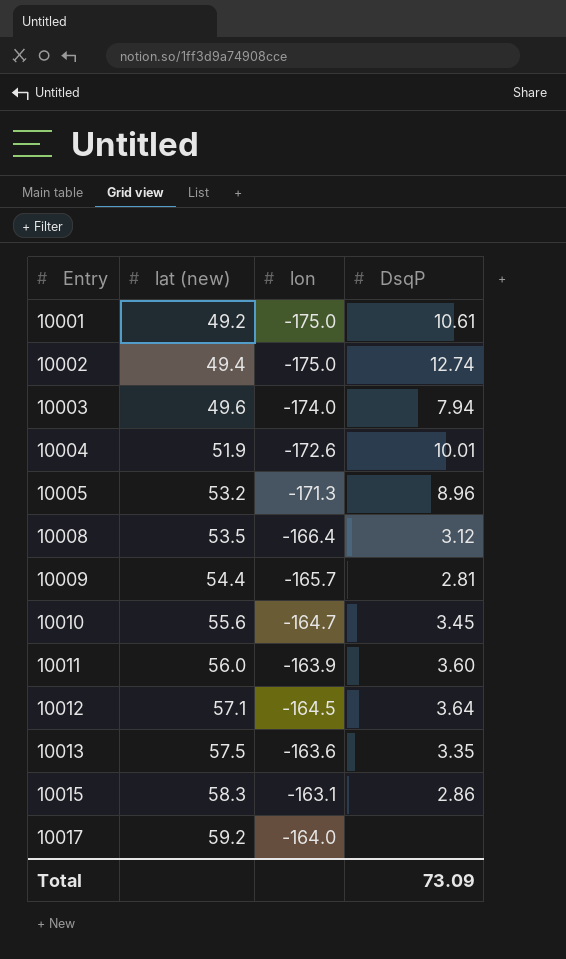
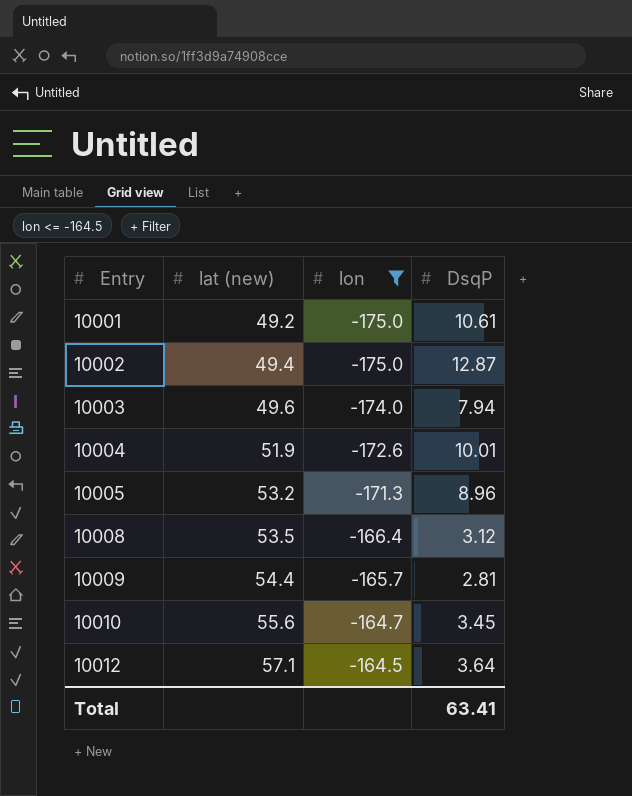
filter: none -> lon <= -164.5
10002 | DsqP: 12.74 -> 12.87
Total | DsqP: 73.09 -> 63.41

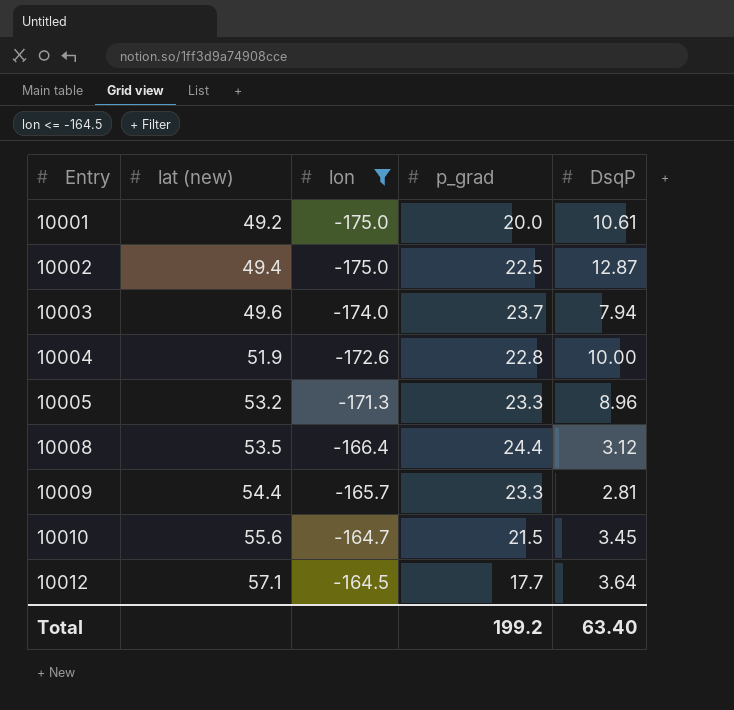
column p_grad | position: none -> 4
10004 | DsqP: 10.01 -> 10.00
Total | DsqP: 63.41 -> 63.40

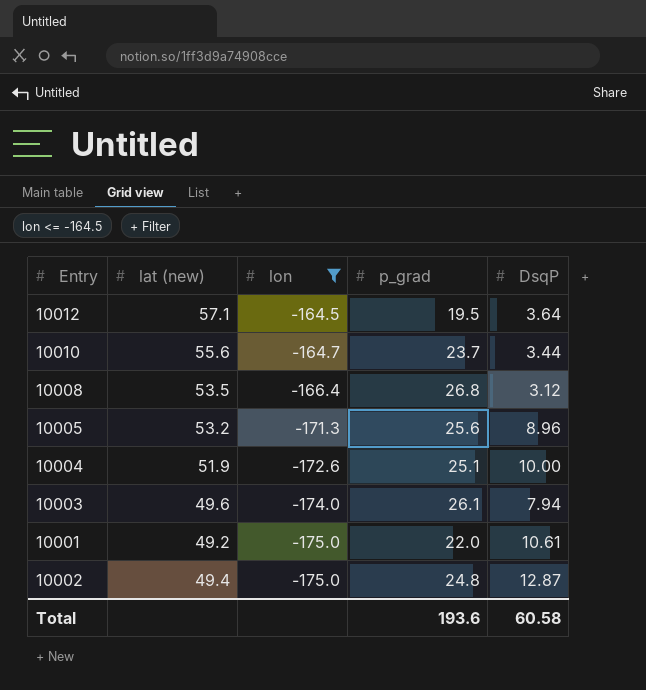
row order: Entry ascending -> lon descending
row 10009: 54.4 | -165.7 | 23.3 | 2.81 -> none
10012 | p_grad: 17.7 -> 19.5
10010 | p_grad: 21.5 -> 23.7
10010 | DsqP: 3.45 -> 3.44
10008 | p_grad: 24.4 -> 26.8
10005 | p_grad: 23.3 -> 25.6
10004 | p_grad: 22.8 -> 25.1
10003 | p_grad: 23.7 -> 26.1
10001 | p_grad: 20.0 -> 22.0
10002 | p_grad: 22.5 -> 24.8
Total | p_grad: 199.2 -> 193.6
Total | DsqP: 63.40 -> 60.58

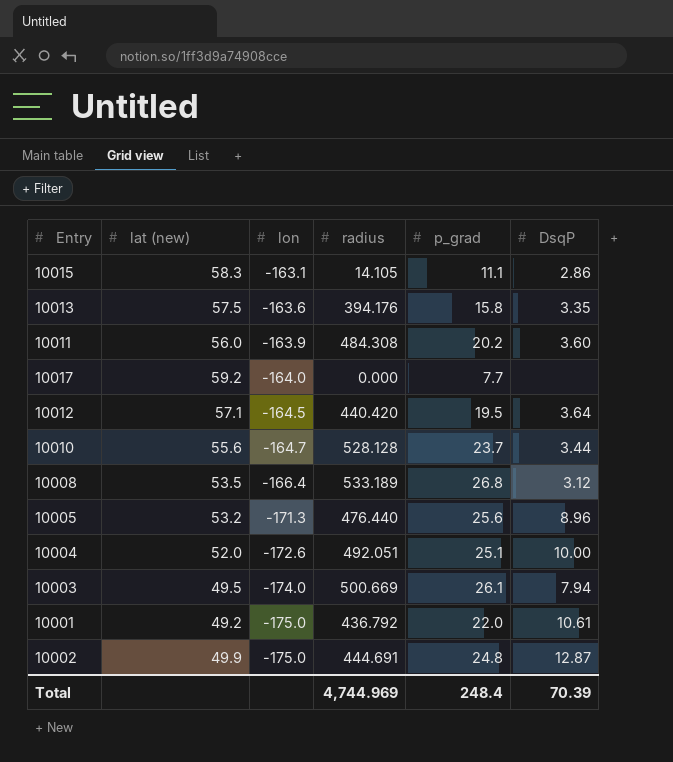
filter: lon <= -164.5 -> none
column radius | position: none -> 4
10004 | lat (new): 51.9 -> 52.0
10003 | lat (new): 49.6 -> 49.5
10002 | lat (new): 49.4 -> 49.9
Total | p_grad: 193.6 -> 248.4
Total | DsqP: 60.58 -> 70.39

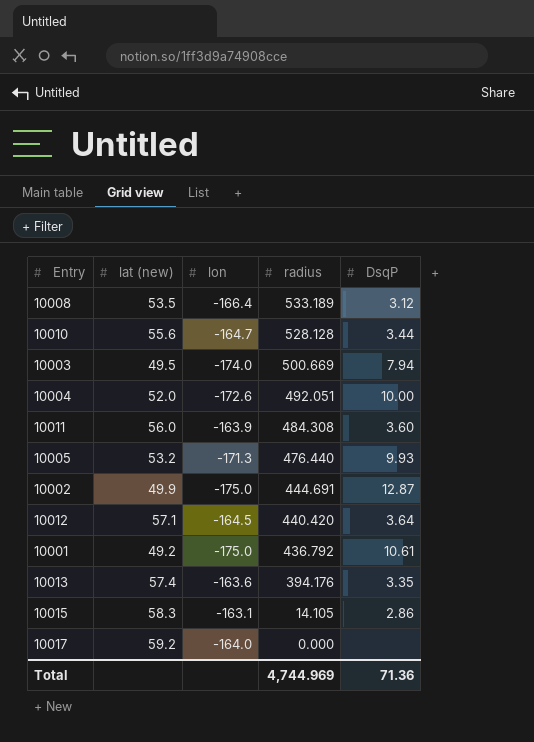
row order: lon descending -> radius descending
column p_grad | position: 5 -> none
10005 | DsqP: 8.96 -> 9.93
10013 | lat (new): 57.5 -> 57.4
Total | DsqP: 70.39 -> 71.36

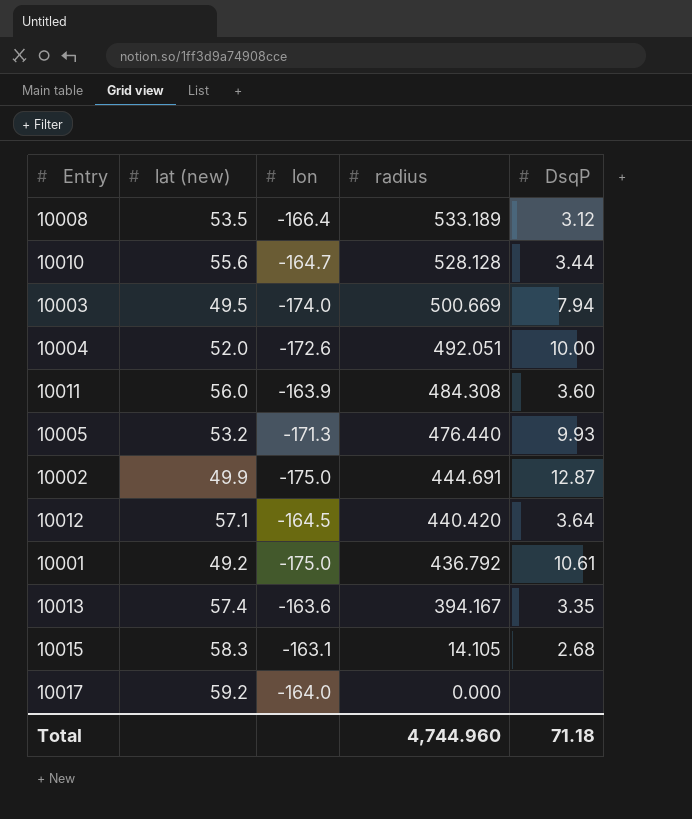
10013 | radius: 394.176 -> 394.167
10015 | DsqP: 2.86 -> 2.68
Total | radius: 4,744.969 -> 4,744.960
Total | DsqP: 71.36 -> 71.18

